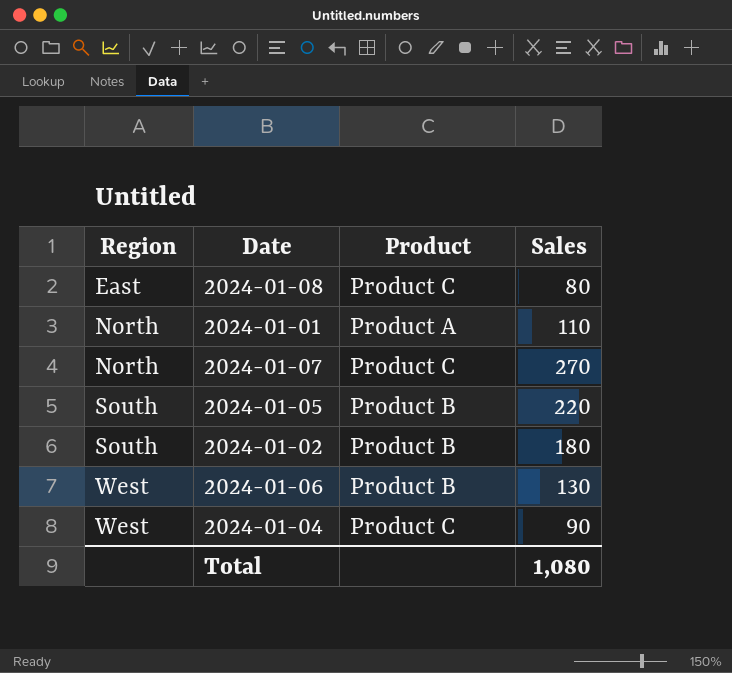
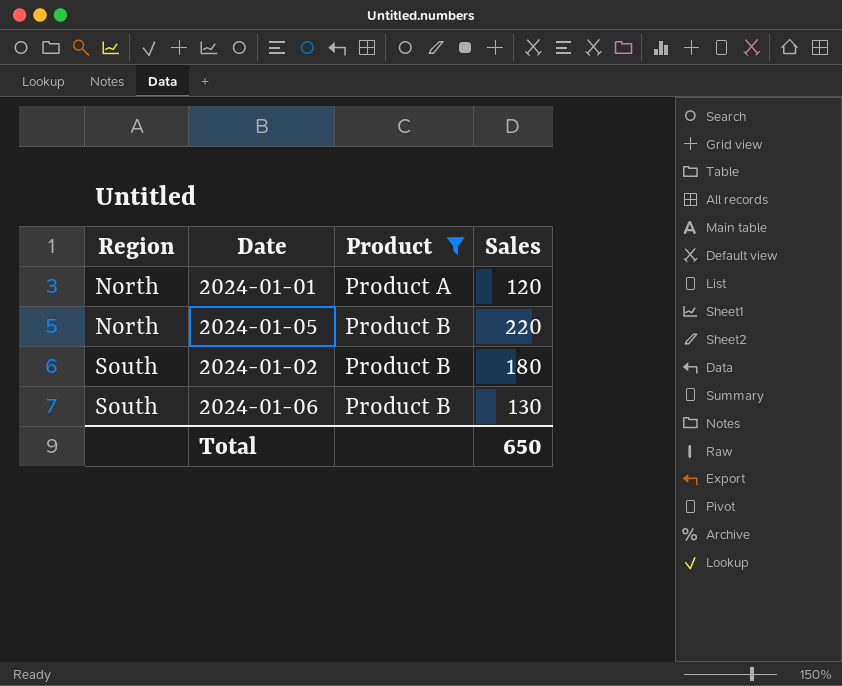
filter: none -> Product != Product C
2024-01-01 | Sales: 110 -> 120
2024-01-05 | Region: South -> North
2024-01-06 | Region: West -> South
Total | Sales: 1,080 -> 650

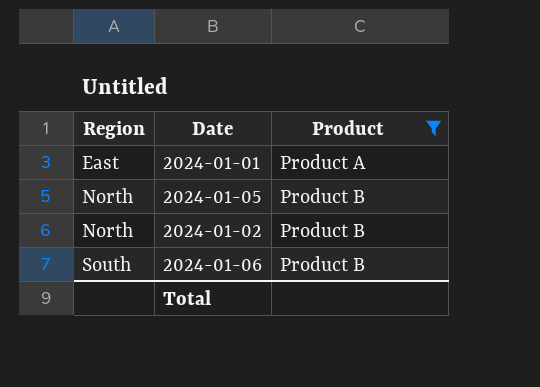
column Sales | position: 4 -> none
2024-01-01 | Region: North -> East
2024-01-02 | Region: South -> North

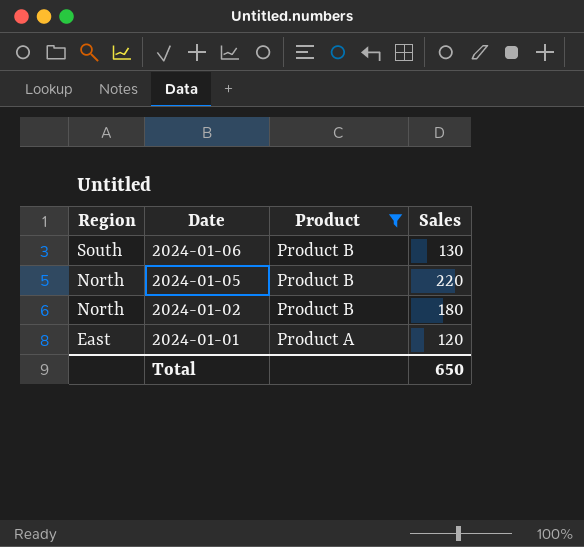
row order: Region ascending -> Region descending
column Sales | position: none -> 4

